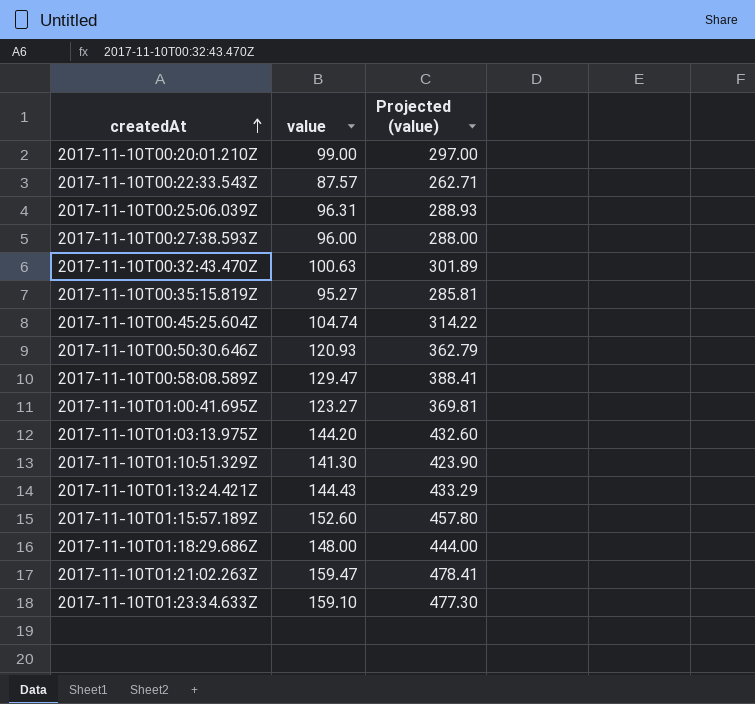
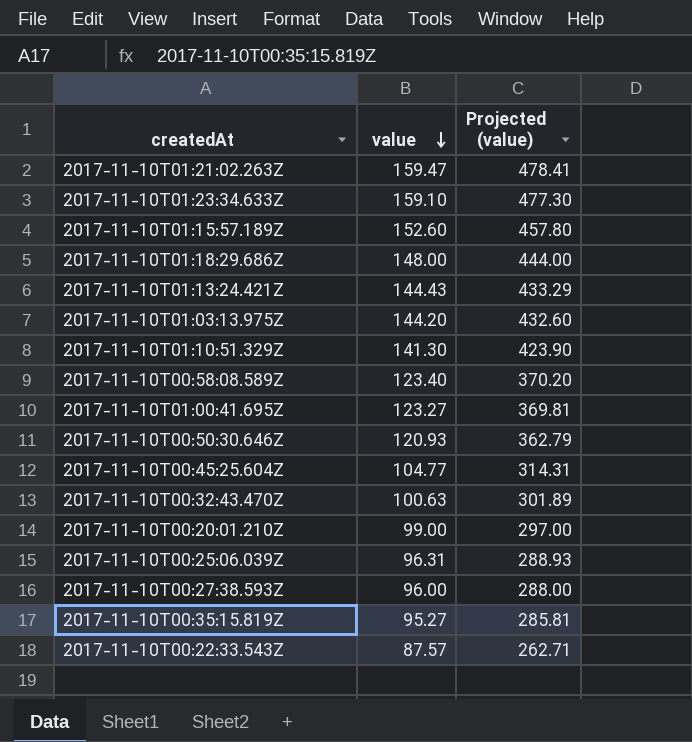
row order: createdAt ascending -> value descending
2017-11-10T00:58:08.589Z | value: 129.47 -> 123.40
2017-11-10T00:58:08.589Z | Projected (value): 388.41 -> 370.20
2017-11-10T00:45:25.604Z | value: 104.74 -> 104.77
2017-11-10T00:45:25.604Z | Projected (value): 314.22 -> 314.31

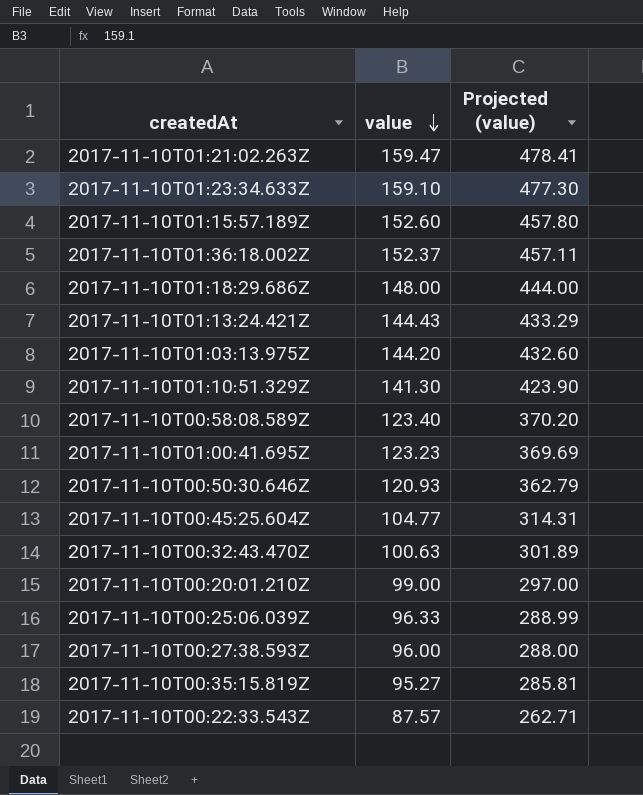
row 2017-11-10T01:36:18.002Z: none -> 152.37 | 457.11
2017-11-10T01:00:41.695Z | value: 123.27 -> 123.23
2017-11-10T01:00:41.695Z | Projected (value): 369.81 -> 369.69
2017-11-10T00:25:06.039Z | value: 96.31 -> 96.33
2017-11-10T00:25:06.039Z | Projected (value): 288.93 -> 288.99

